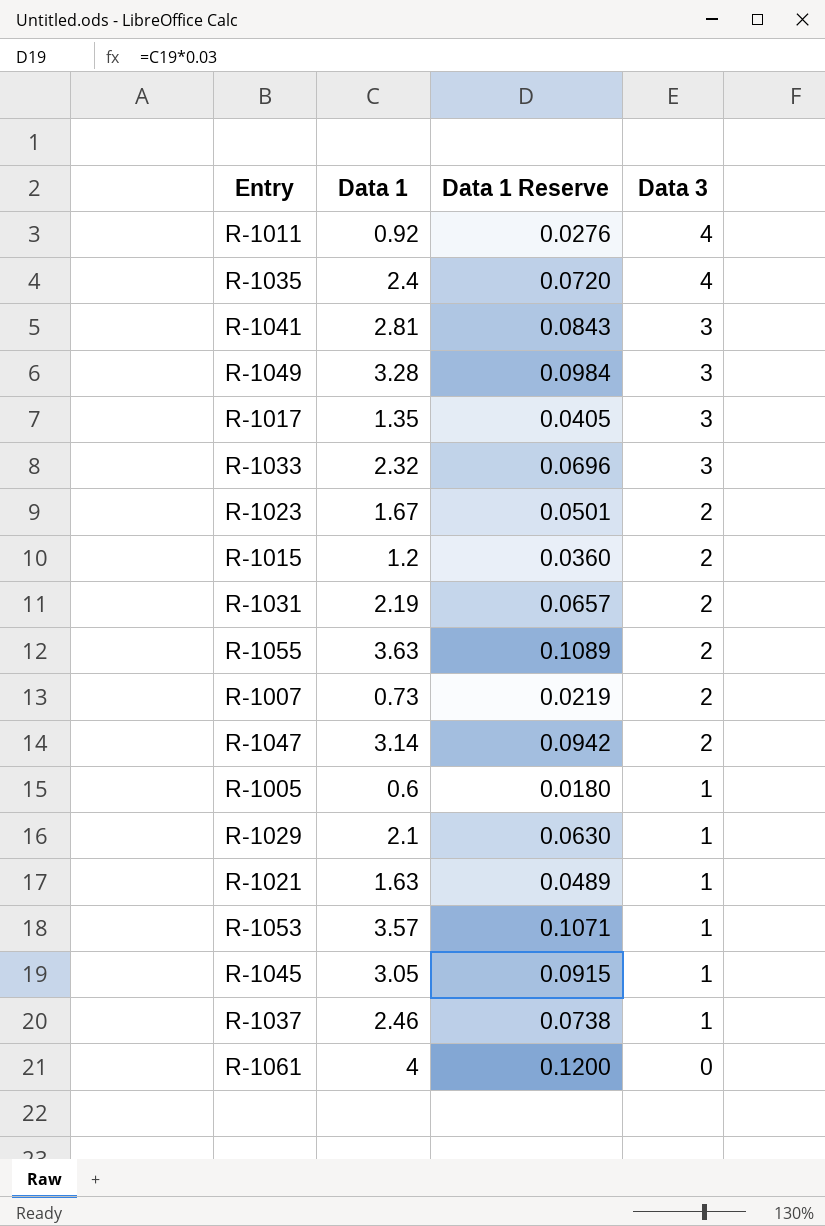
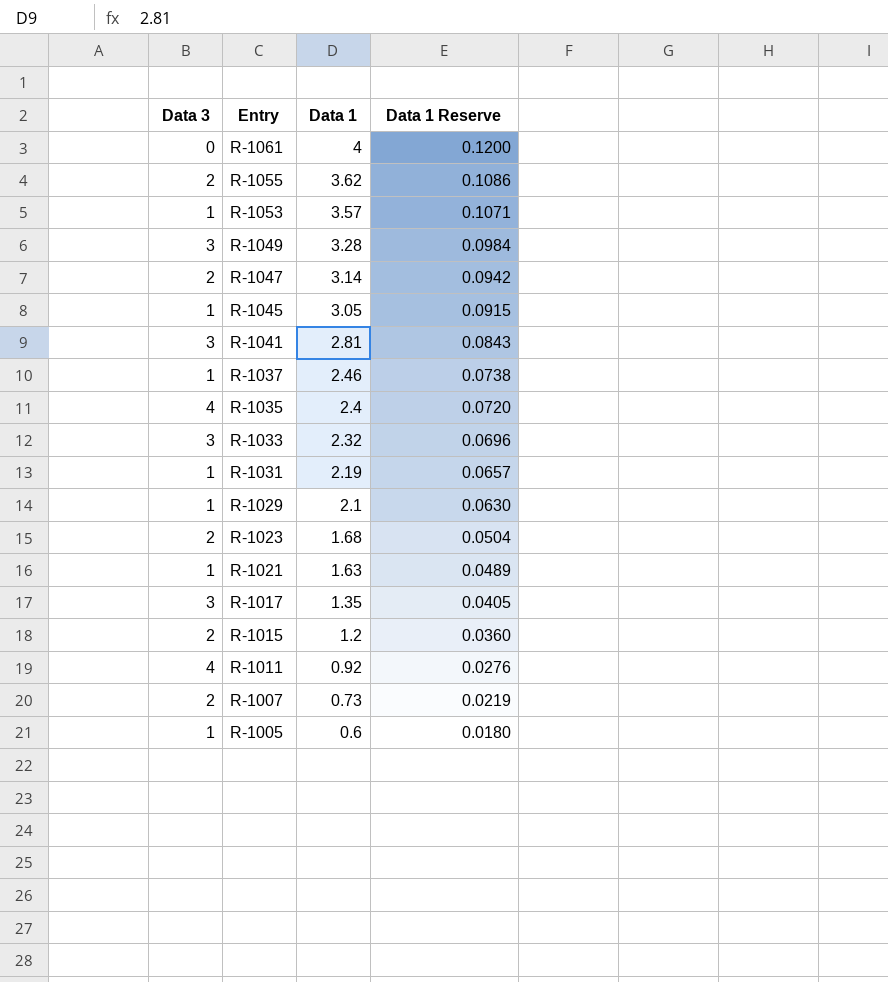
row order: Data 3 descending -> Entry descending
column Data 3 | position: 4 -> 1
R-1055 | Data 1: 3.63 -> 3.62
R-1055 | Data 1 Reserve: 0.1089 -> 0.1086
R-1031 | Data 3: 2 -> 1
R-1023 | Data 1: 1.67 -> 1.68
R-1023 | Data 1 Reserve: 0.0501 -> 0.0504

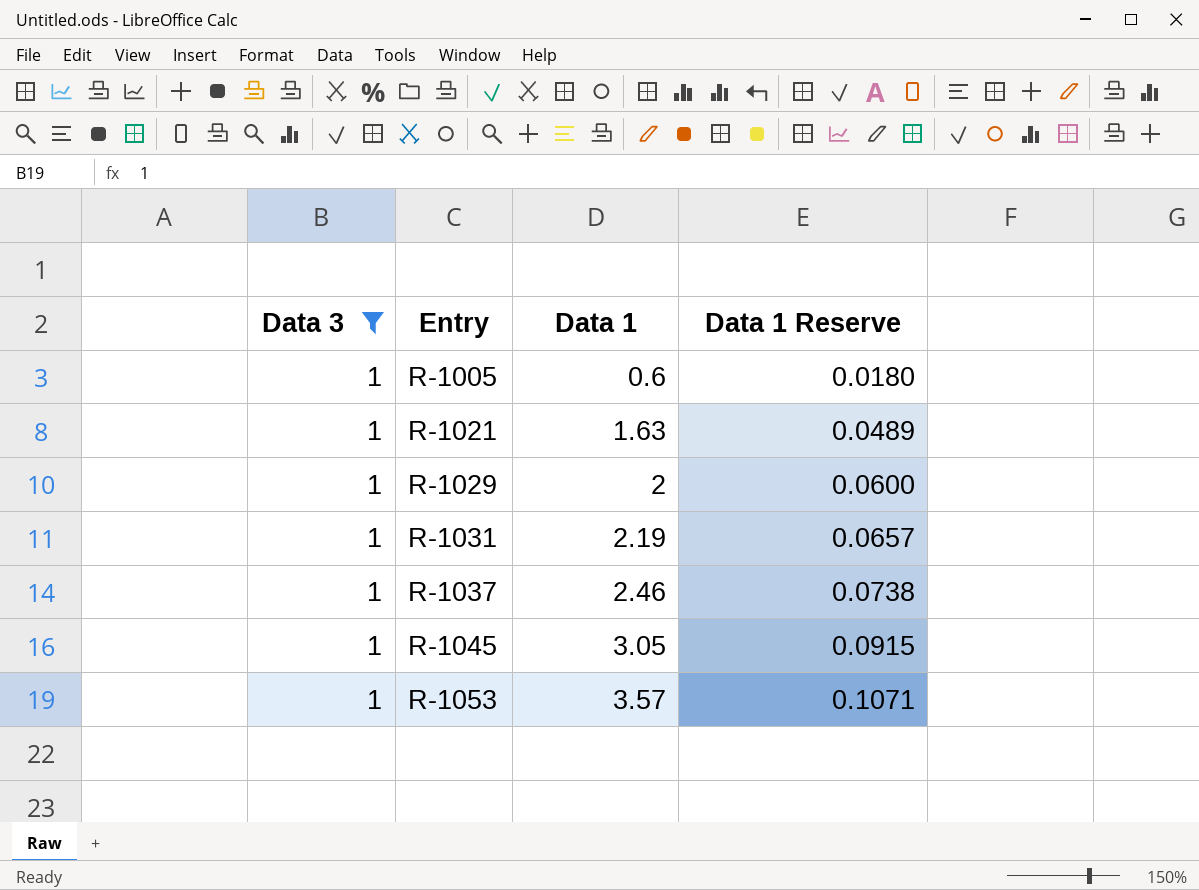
filter: none -> Data 3 = 1
row order: Entry descending -> Entry ascending
R-1029 | Data 1: 2.1 -> 2
R-1029 | Data 1 Reserve: 0.0630 -> 0.0600

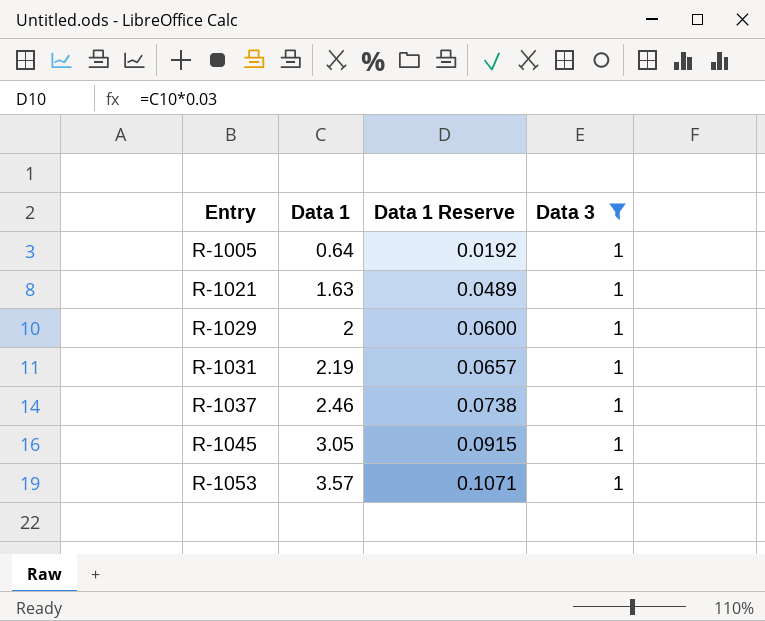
column Data 3 | position: 1 -> 4
R-1005 | Data 1: 0.6 -> 0.64
R-1005 | Data 1 Reserve: 0.0180 -> 0.0192

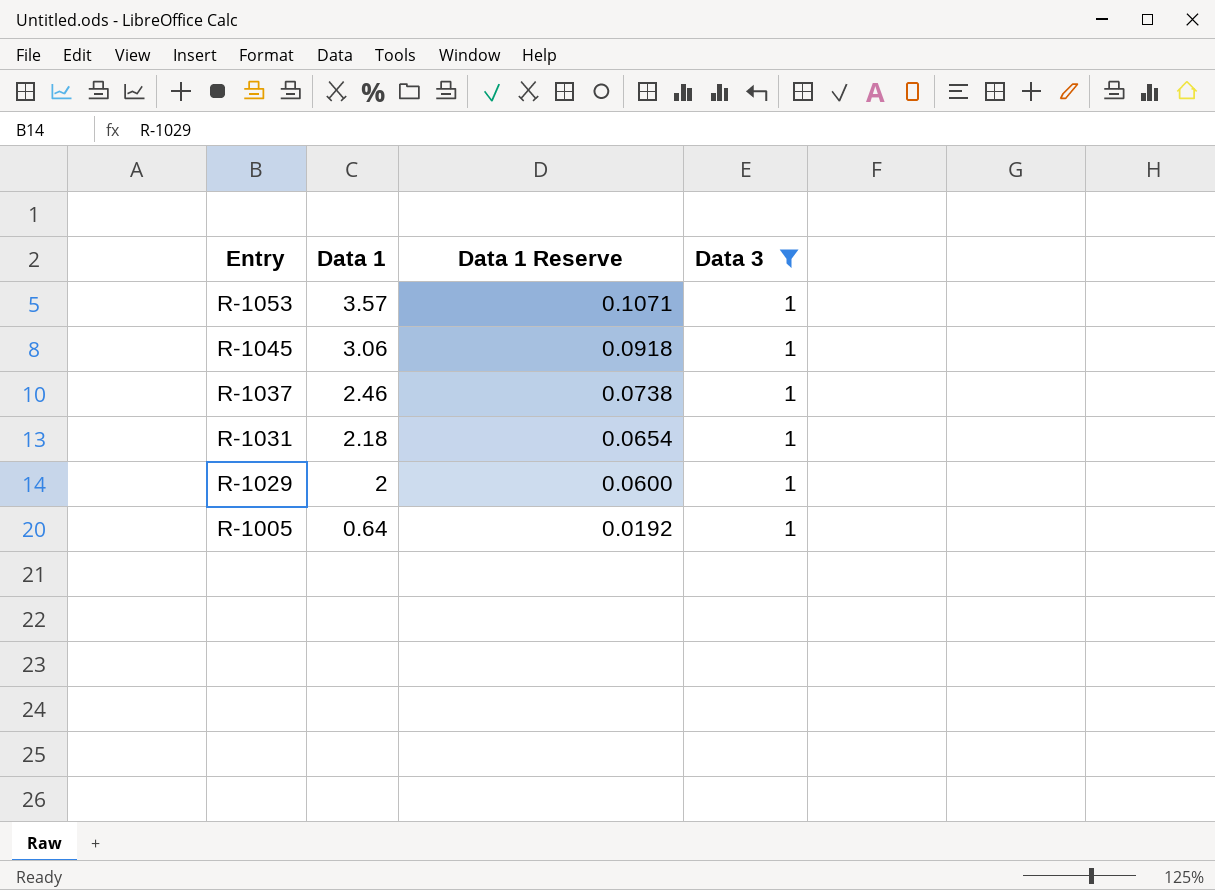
row order: Entry ascending -> Entry descending
row R-1021: 1.63 | 0.0489 | 1 -> none
R-1045 | Data 1: 3.05 -> 3.06
R-1045 | Data 1 Reserve: 0.0915 -> 0.0918
R-1031 | Data 1: 2.19 -> 2.18
R-1031 | Data 1 Reserve: 0.0657 -> 0.0654

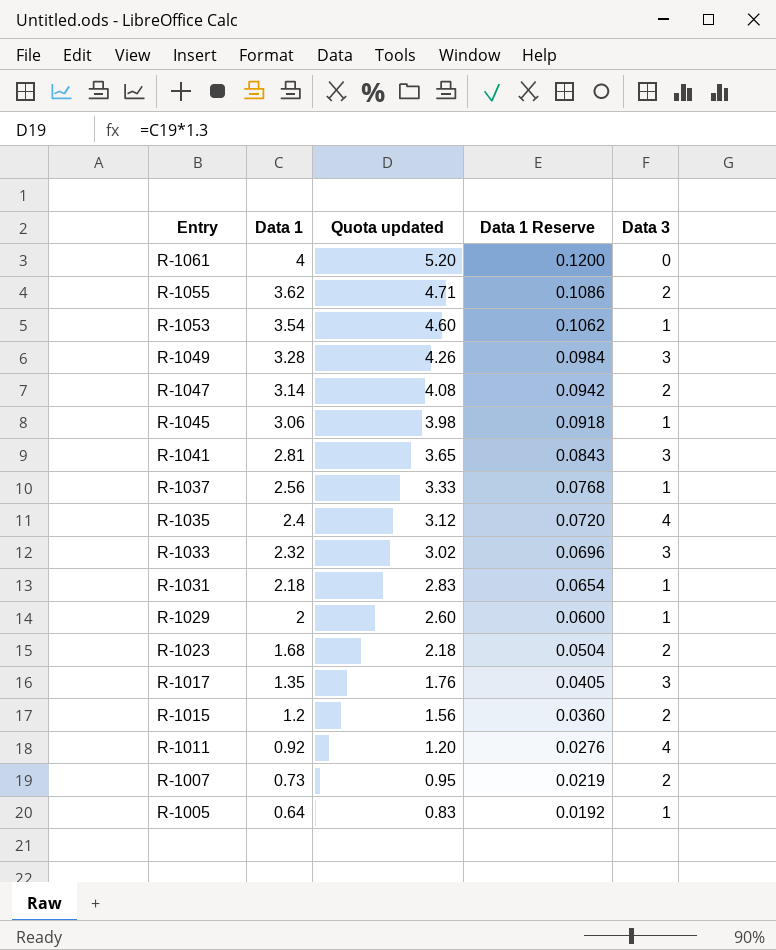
filter: Data 3 = 1 -> none
column Quota updated | formula: none -> [Data 1] * 1.3
R-1053 | Data 1: 3.57 -> 3.54
R-1053 | Data 1 Reserve: 0.1071 -> 0.1062
R-1037 | Data 1: 2.46 -> 2.56
R-1037 | Data 1 Reserve: 0.0738 -> 0.0768

